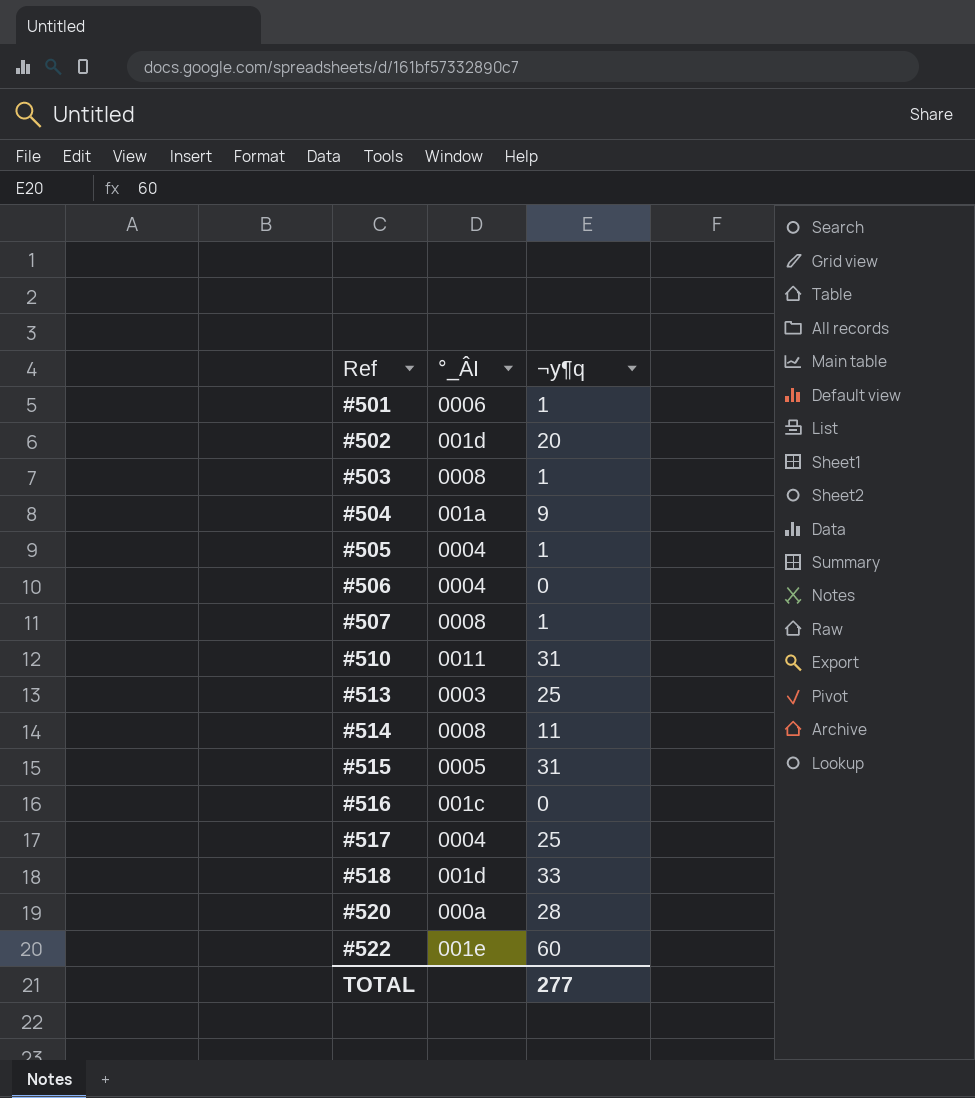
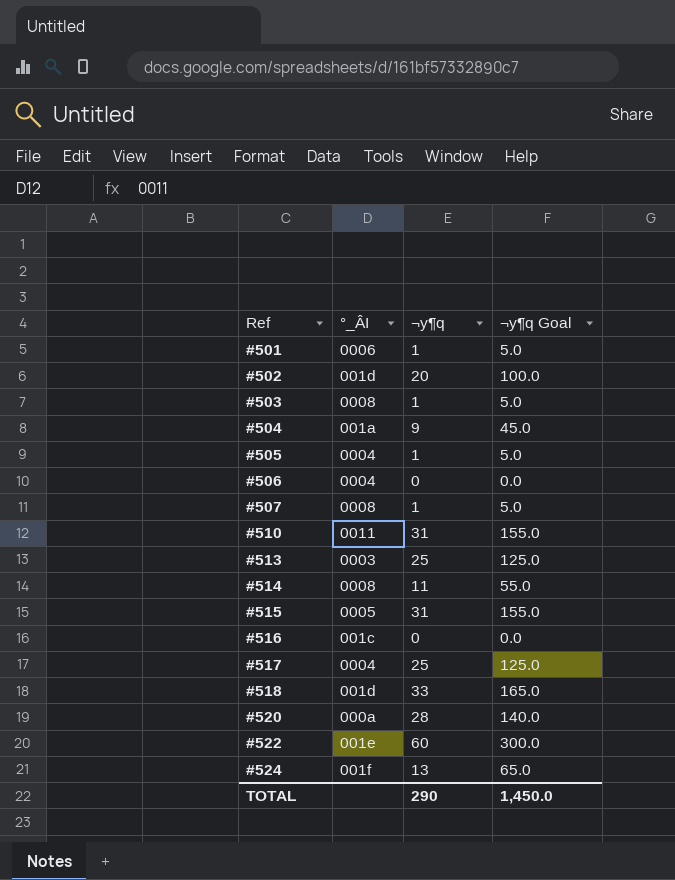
column ¬y¶q Goal | formula: none -> [¬y¶q] * 5
row #524: none -> 001f | 13 | 65.0
TOTAL | ¬y¶q: 277 -> 290

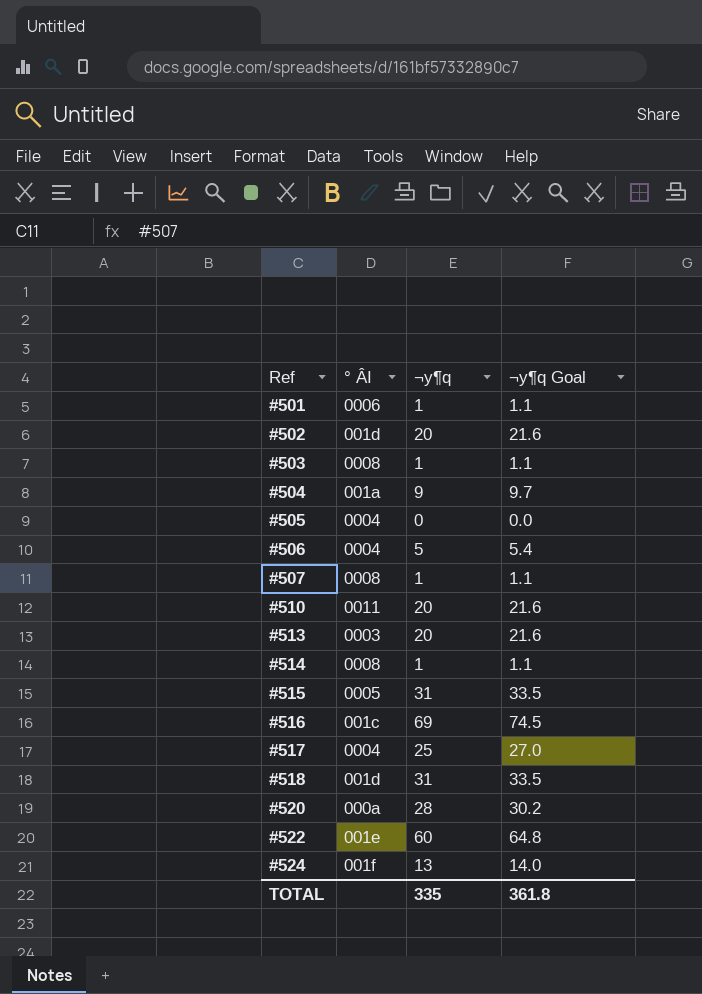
column name: °_ÂI -> ° ÂI
column ¬y¶q Goal | formula: [¬y¶q] * 5 -> [¬y¶q] * 1.08
#505 | ¬y¶q: 1 -> 0
#506 | ¬y¶q: 0 -> 5
#510 | ¬y¶q: 31 -> 20
#513 | ¬y¶q: 25 -> 20
#514 | ¬y¶q: 11 -> 1
#516 | ¬y¶q: 0 -> 69
#518 | ¬y¶q: 33 -> 31
TOTAL | ¬y¶q: 290 -> 335
TOTAL | ¬y¶q Goal: 1,450.0 -> 361.8

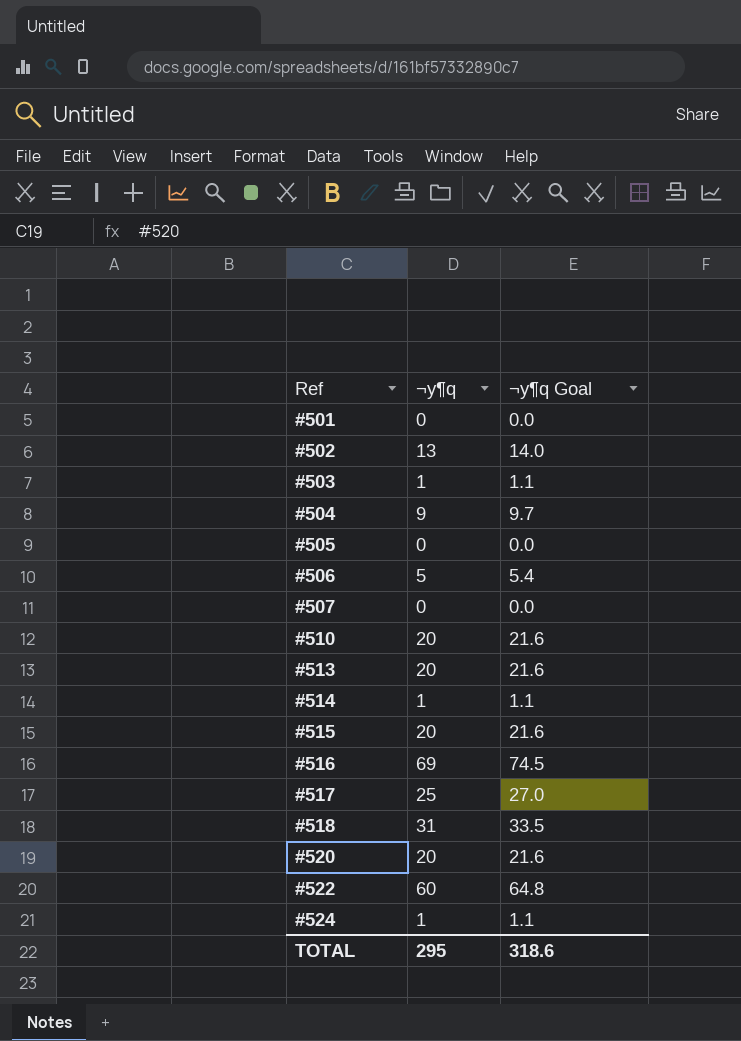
column ° ÂI | position: 2 -> none
#501 | ¬y¶q: 1 -> 0
#501 | ¬y¶q Goal: 1.1 -> 0.0
#502 | ¬y¶q: 20 -> 13
#502 | ¬y¶q Goal: 21.6 -> 14.0
#507 | ¬y¶q: 1 -> 0
#507 | ¬y¶q Goal: 1.1 -> 0.0
#515 | ¬y¶q: 31 -> 20
#515 | ¬y¶q Goal: 33.5 -> 21.6
#520 | ¬y¶q: 28 -> 20
#520 | ¬y¶q Goal: 30.2 -> 21.6
#524 | ¬y¶q: 13 -> 1
#524 | ¬y¶q Goal: 14.0 -> 1.1
TOTAL | ¬y¶q: 335 -> 295
TOTAL | ¬y¶q Goal: 361.8 -> 318.6

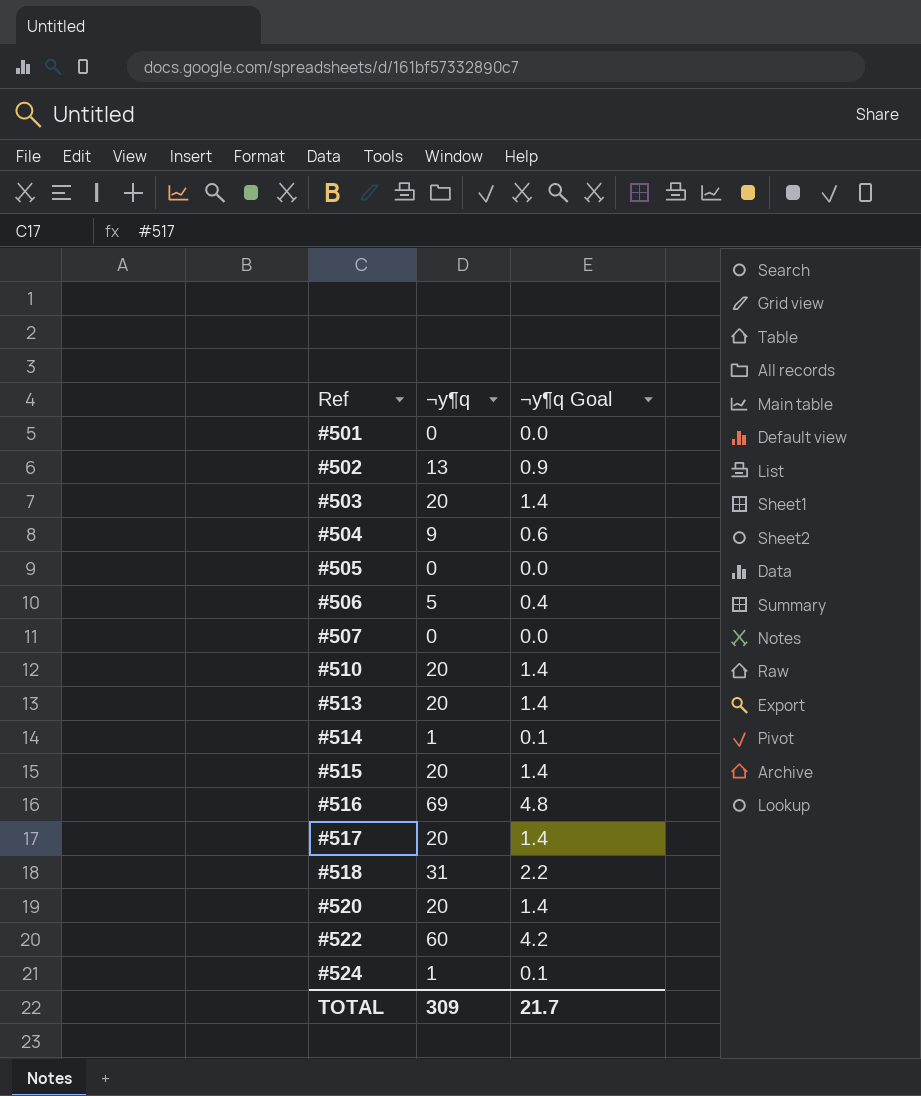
column ¬y¶q Goal | formula: [¬y¶q] * 1.08 -> [¬y¶q] * 0.07
#503 | ¬y¶q: 1 -> 20
#517 | ¬y¶q: 25 -> 20
TOTAL | ¬y¶q: 295 -> 309
TOTAL | ¬y¶q Goal: 318.6 -> 21.7

